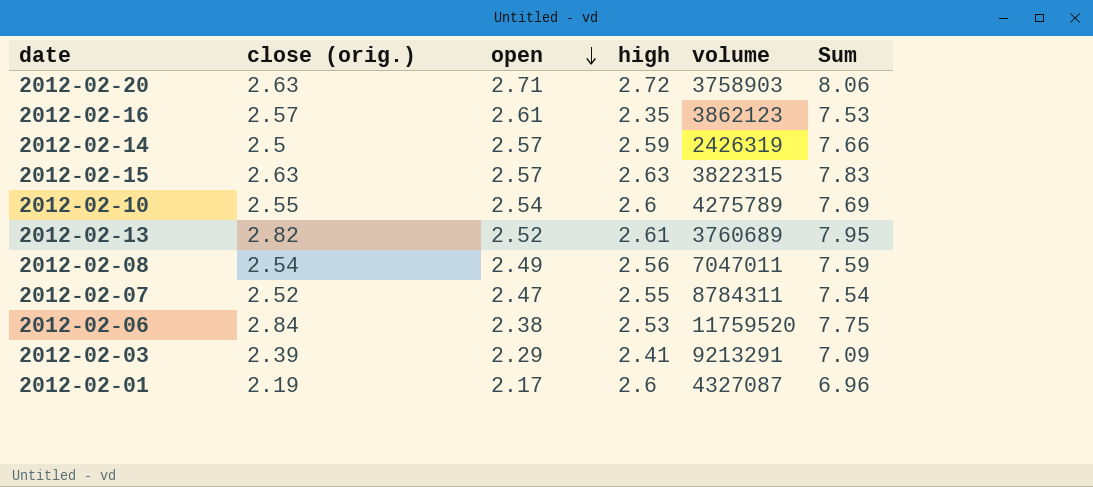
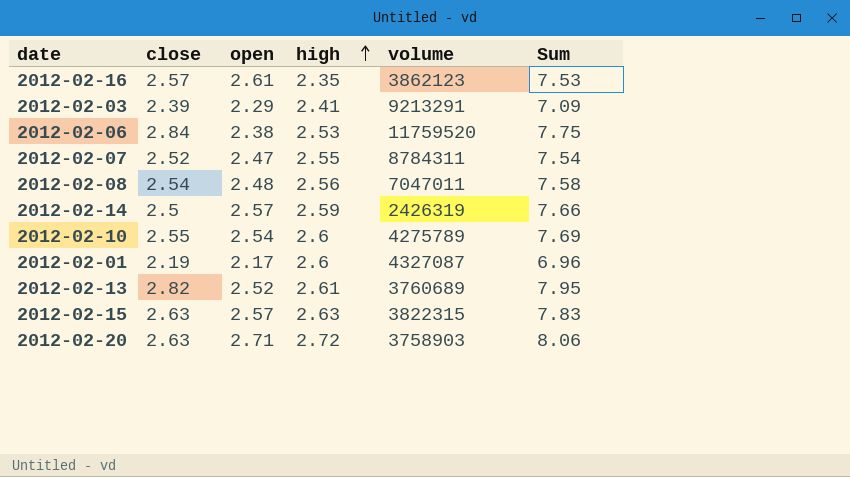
row order: open descending -> high ascending
column name: close (orig.) -> close
2012-02-08 | open: 2.49 -> 2.48
2012-02-08 | Sum: 7.59 -> 7.58

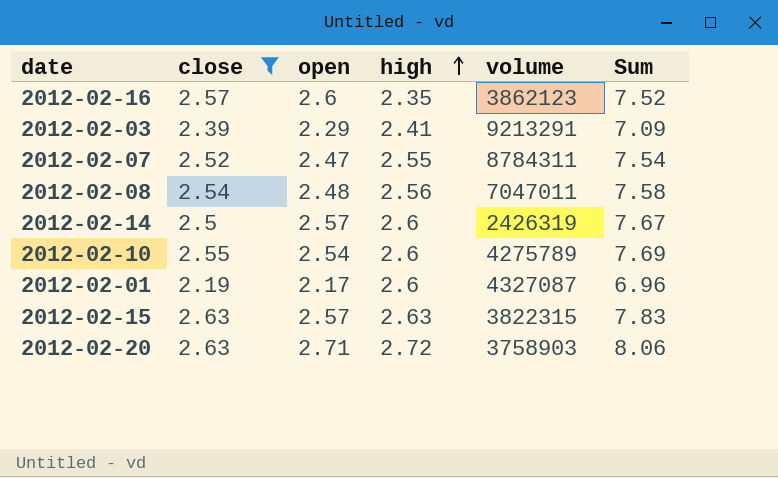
filter: none -> close <= 2.63
2012-02-16 | open: 2.61 -> 2.6
2012-02-16 | Sum: 7.53 -> 7.52
2012-02-14 | high: 2.59 -> 2.6
2012-02-14 | Sum: 7.66 -> 7.67

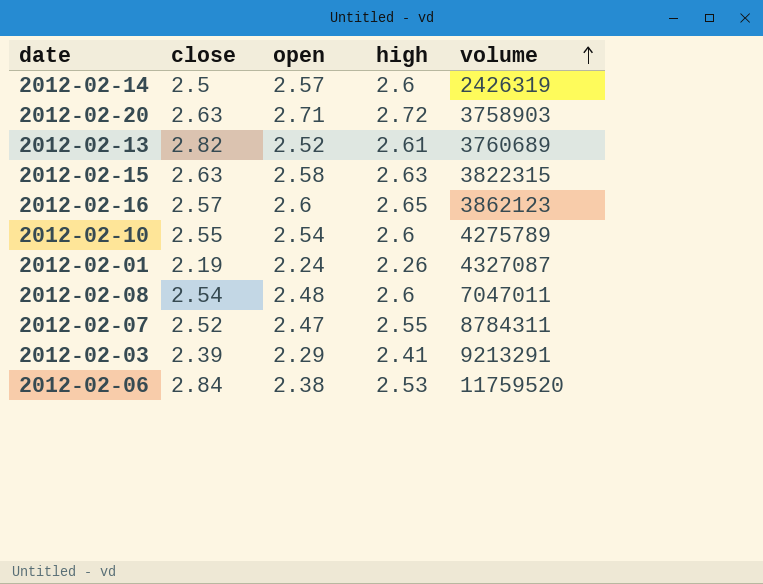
filter: close <= 2.63 -> none
row order: high ascending -> volume ascending
column Sum | formula: [close] + [open] + [high] -> none
2012-02-15 | open: 2.57 -> 2.58
2012-02-16 | high: 2.35 -> 2.65
2012-02-01 | open: 2.17 -> 2.24
2012-02-01 | high: 2.6 -> 2.26
2012-02-08 | high: 2.56 -> 2.6

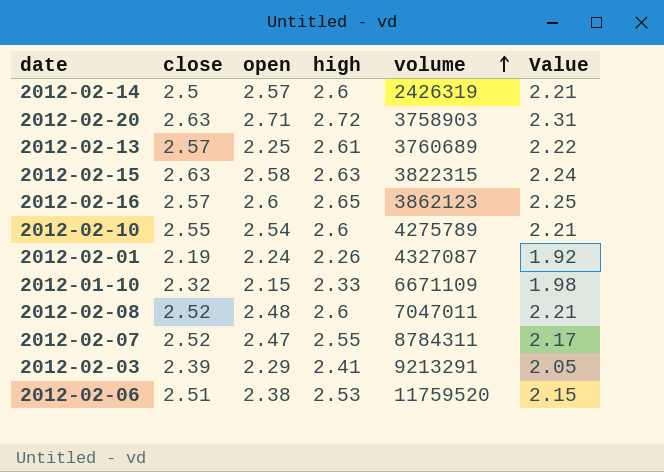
column Value | formula: none -> [high] * 0.85
2012-02-13 | close: 2.82 -> 2.57
2012-02-13 | open: 2.52 -> 2.25
row 2012-01-10: none -> 2.32 | 2.15 | 2.33 | 6671109 | 1.98
2012-02-08 | close: 2.54 -> 2.52
2012-02-06 | close: 2.84 -> 2.51

